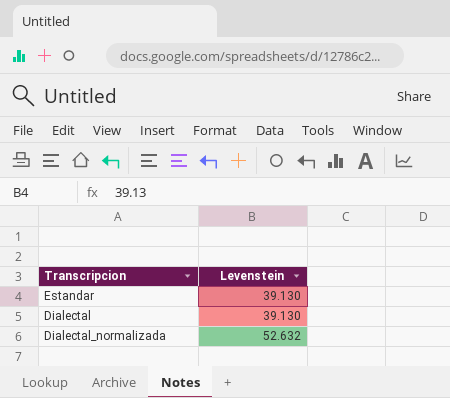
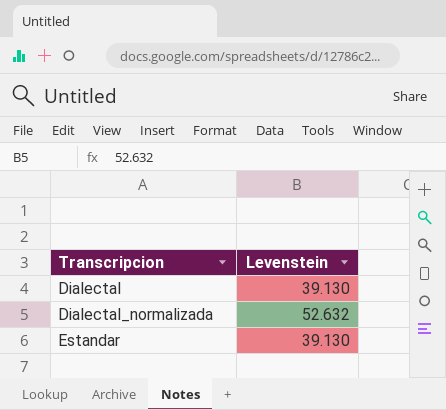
row order: Levenstein ascending -> Transcripcion ascending

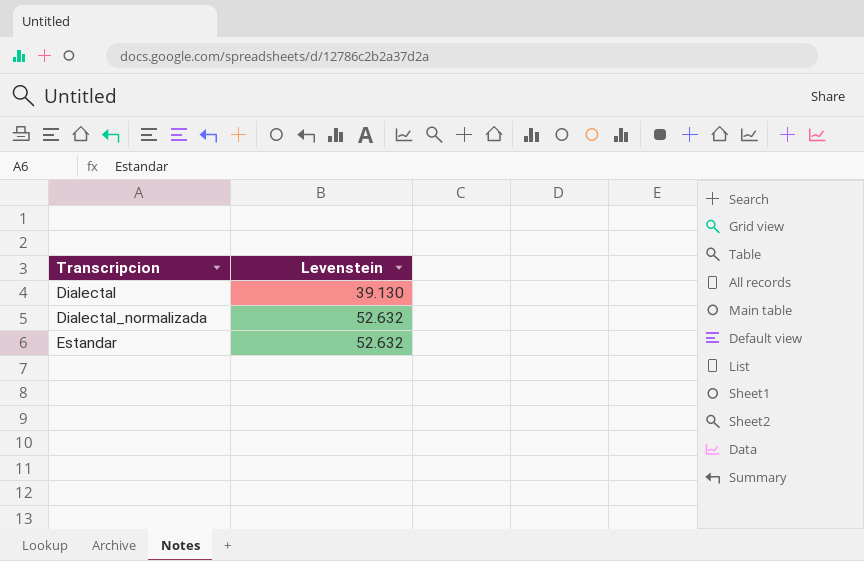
Estandar | Levenstein: 39.130 -> 52.632

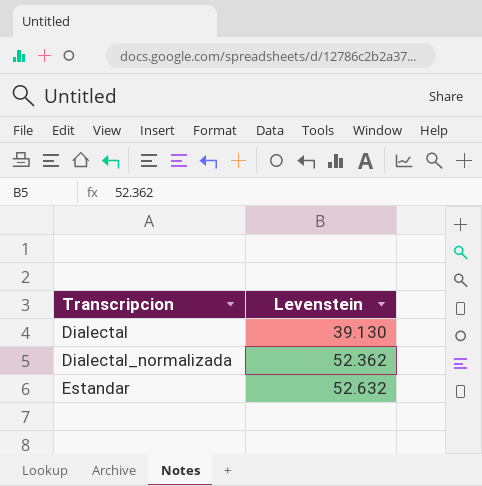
Dialectal_normalizada | Levenstein: 52.632 -> 52.362

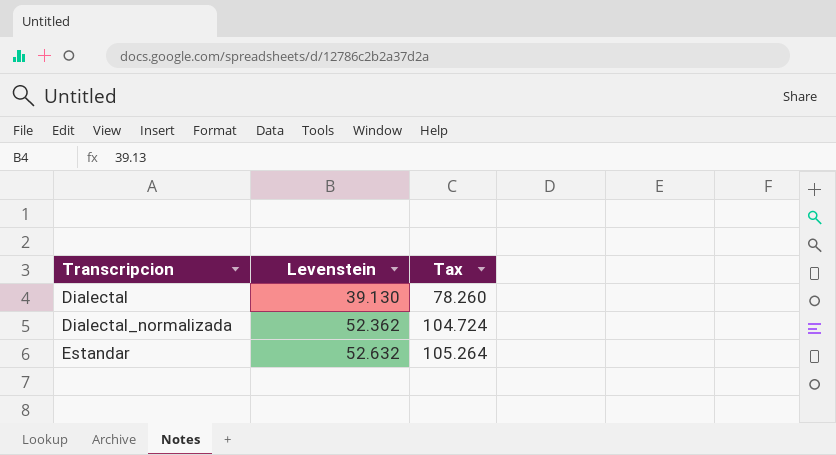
column Tax | formula: none -> [Levenstein] * 2

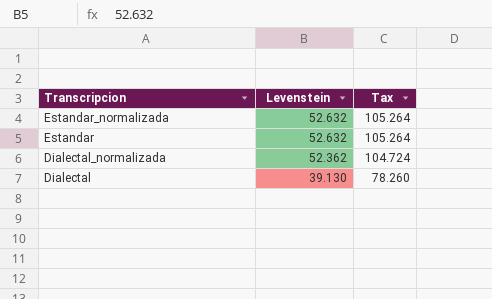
row order: Transcripcion ascending -> Transcripcion descending
row Estandar_normalizada: none -> 52.632 | 105.264

